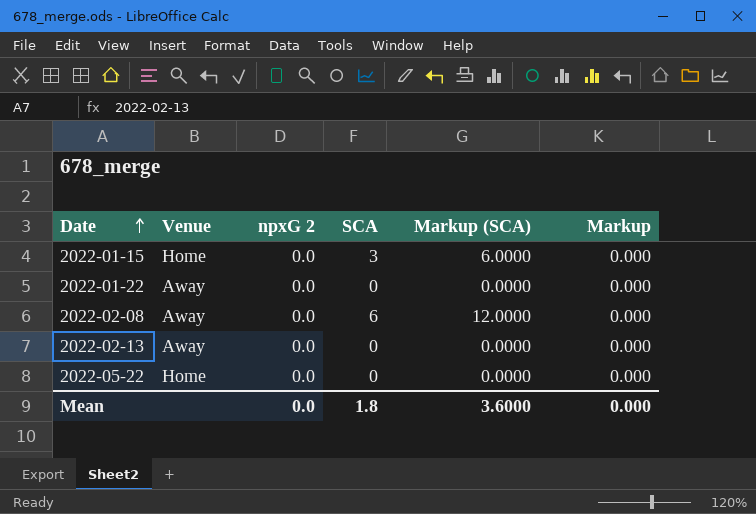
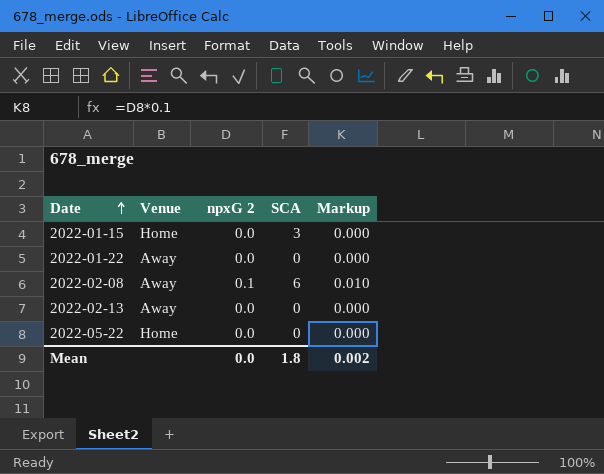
column Markup (SCA) | formula: [SCA] * 2 -> none
2022-02-08 | npxG 2: 0.0 -> 0.1
2022-02-08 | Markup: 0.000 -> 0.010
Mean | Markup: 0.000 -> 0.002

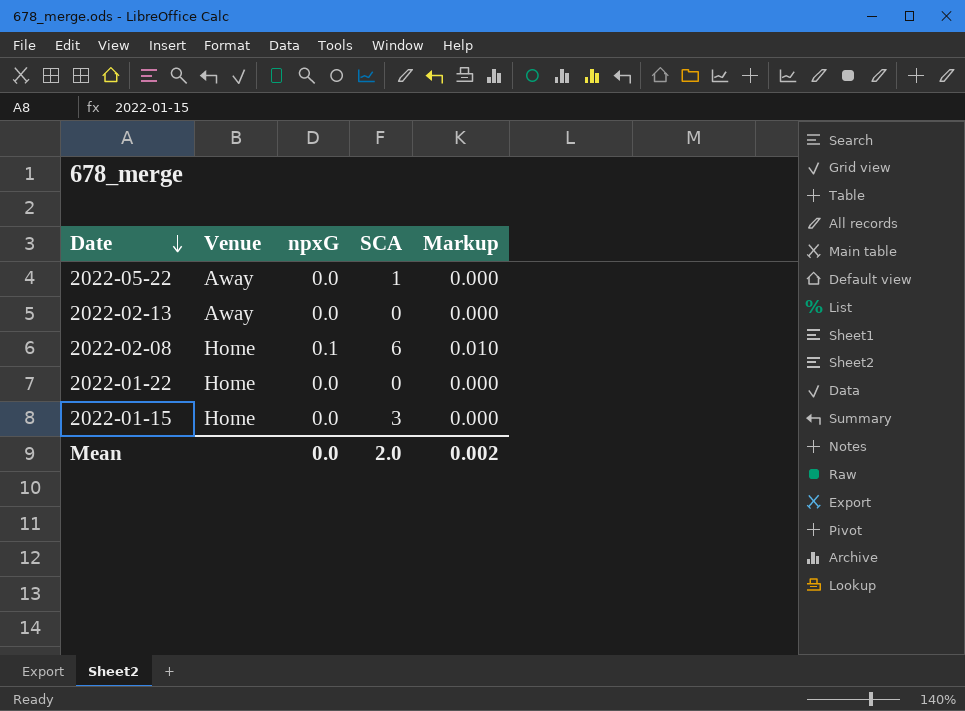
row order: Date ascending -> Date descending
column name: npxG 2 -> npxG
2022-05-22 | Venue: Home -> Away
2022-05-22 | SCA: 0 -> 1
2022-02-08 | Venue: Away -> Home
2022-01-22 | Venue: Away -> Home
Mean | SCA: 1.8 -> 2.0

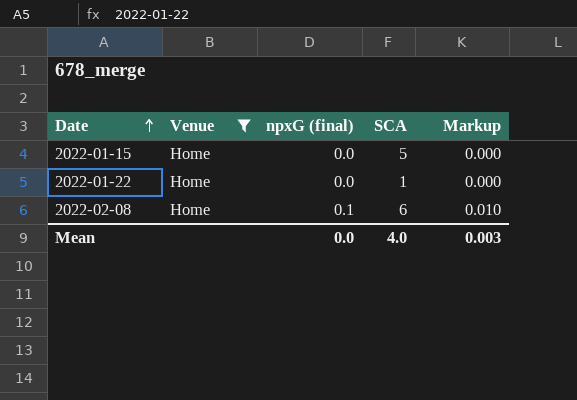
filter: none -> Venue = Home
row order: Date descending -> Date ascending
column name: npxG -> npxG (final)
2022-01-15 | SCA: 3 -> 5
2022-01-22 | SCA: 0 -> 1
Mean | SCA: 2.0 -> 4.0
Mean | Markup: 0.002 -> 0.003

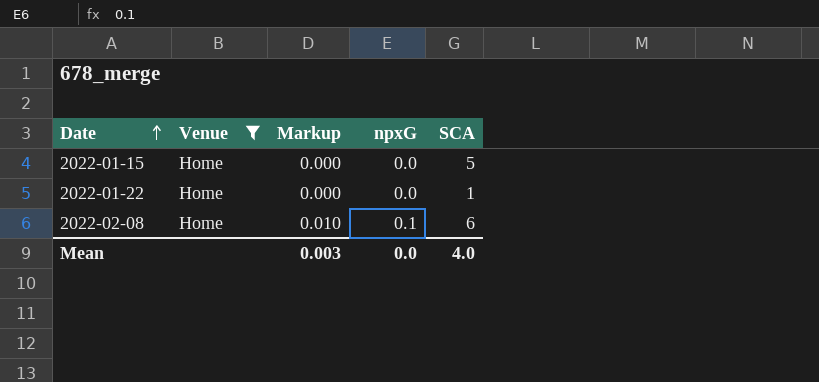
column Markup | position: 5 -> 3
column name: npxG (final) -> npxG

